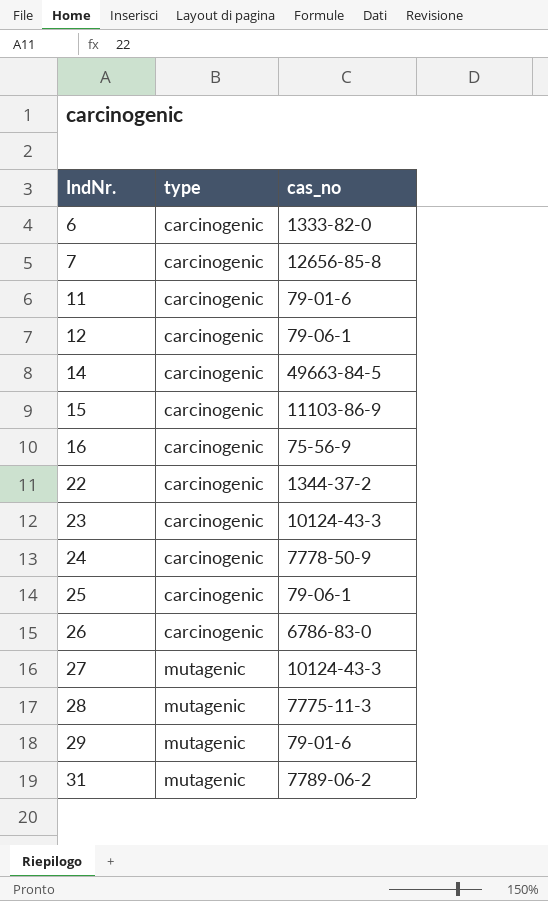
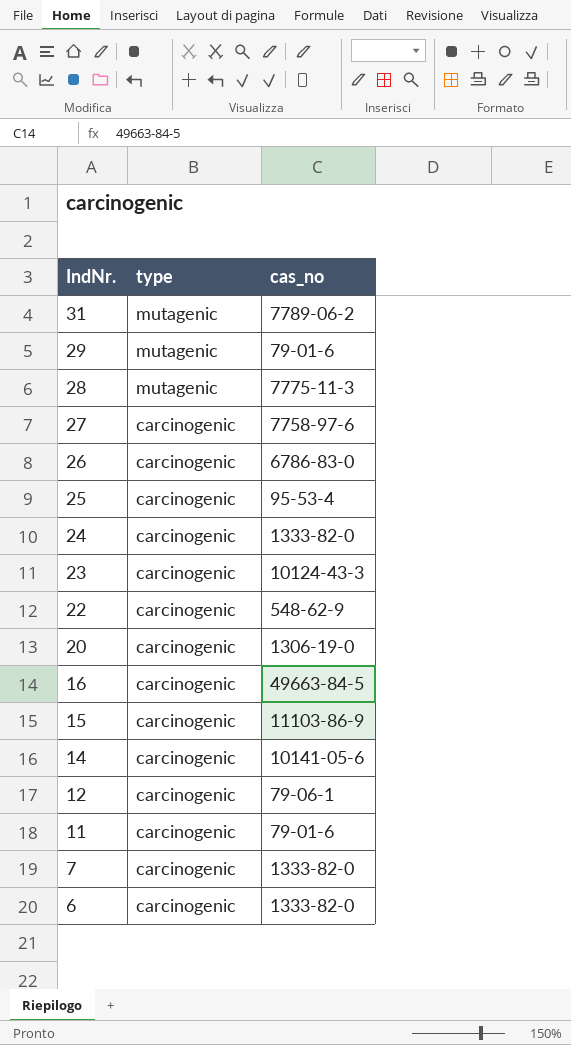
row order: IndNr. ascending -> IndNr. descending
27 | type: mutagenic -> carcinogenic
27 | cas_no: 10124-43-3 -> 7758-97-6
25 | cas_no: 79-06-1 -> 95-53-4
24 | cas_no: 7778-50-9 -> 1333-82-0
22 | cas_no: 1344-37-2 -> 548-62-9
row 20: none -> carcinogenic | 1306-19-0
16 | cas_no: 75-56-9 -> 49663-84-5
14 | cas_no: 49663-84-5 -> 10141-05-6
7 | cas_no: 12656-85-8 -> 1333-82-0

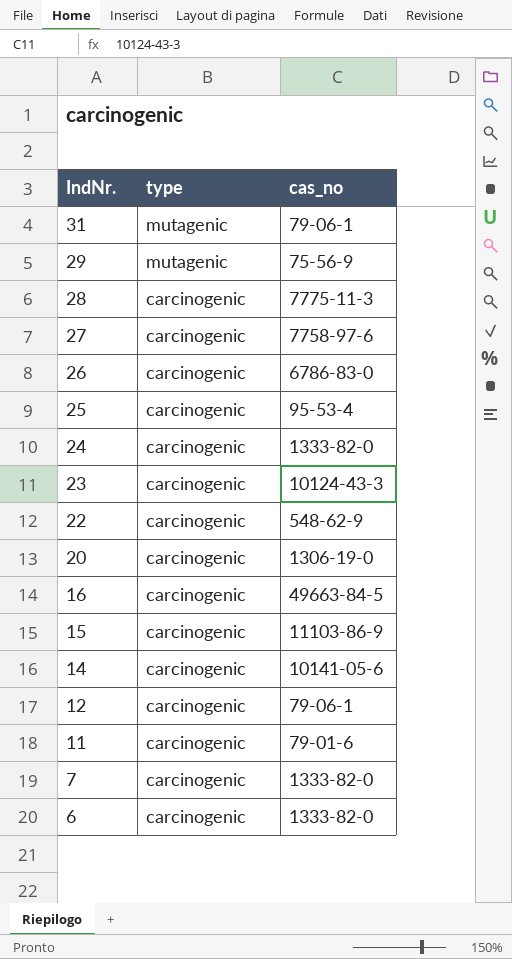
31 | cas_no: 7789-06-2 -> 79-06-1
29 | cas_no: 79-01-6 -> 75-56-9
28 | type: mutagenic -> carcinogenic

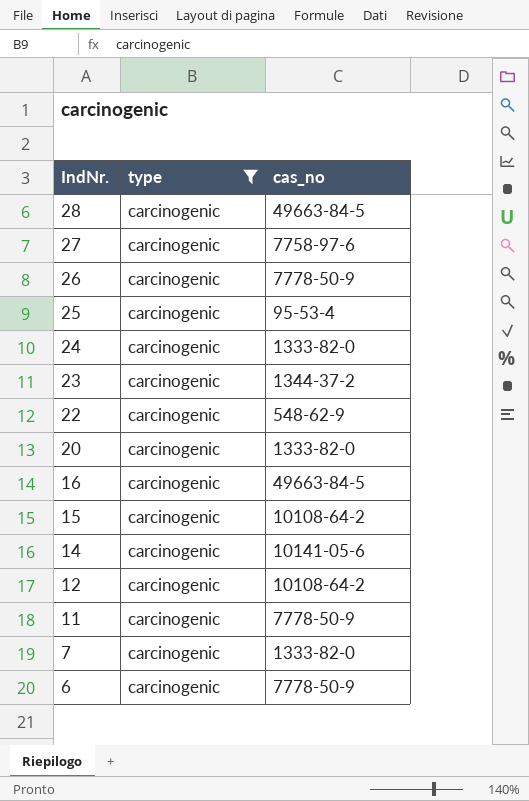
filter: none -> type = carcinogenic
28 | cas_no: 7775-11-3 -> 49663-84-5
26 | cas_no: 6786-83-0 -> 7778-50-9
23 | cas_no: 10124-43-3 -> 1344-37-2
20 | cas_no: 1306-19-0 -> 1333-82-0
15 | cas_no: 11103-86-9 -> 10108-64-2
12 | cas_no: 79-06-1 -> 10108-64-2
11 | cas_no: 79-01-6 -> 7778-50-9
6 | cas_no: 1333-82-0 -> 7778-50-9

